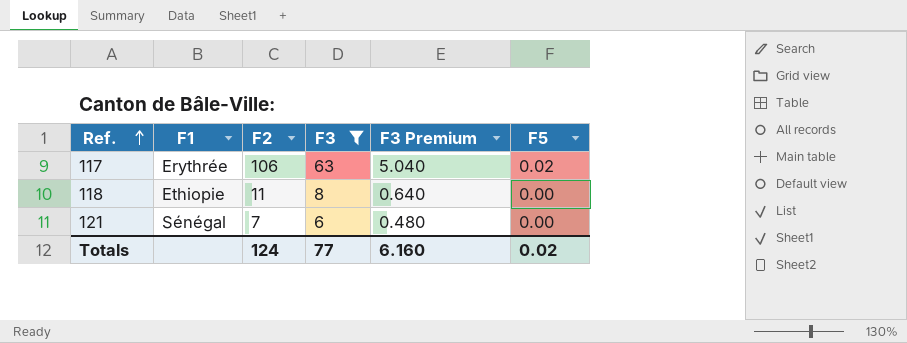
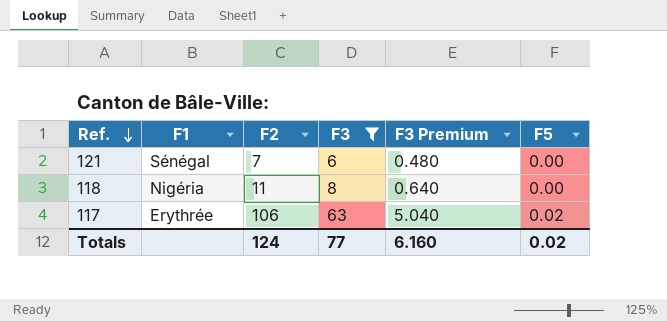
row order: Ref. ascending -> Ref. descending
118 | F1: Ethiopie -> Nigéria

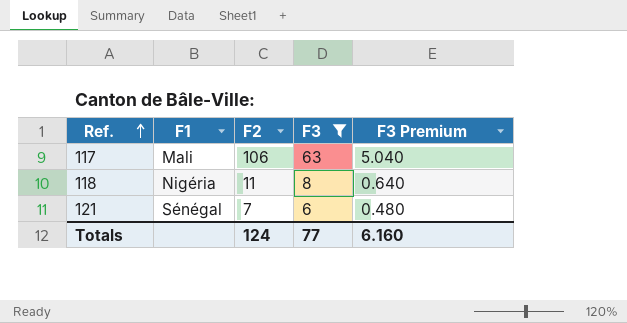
row order: Ref. descending -> Ref. ascending
column F5 | position: 6 -> none
117 | F1: Erythrée -> Mali

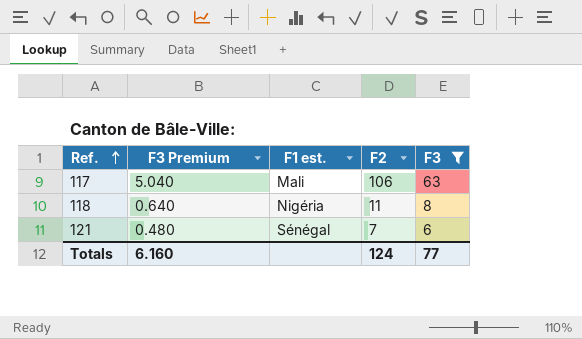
column F3 Premium | position: 5 -> 2
column name: F1 -> F1 est.

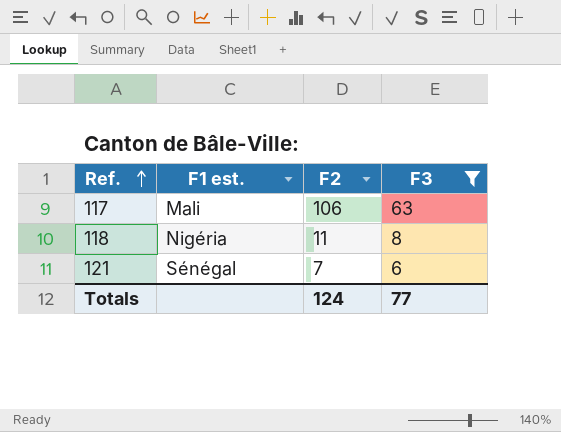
column F3 Premium | formula: [F3] * 0.08 -> none

